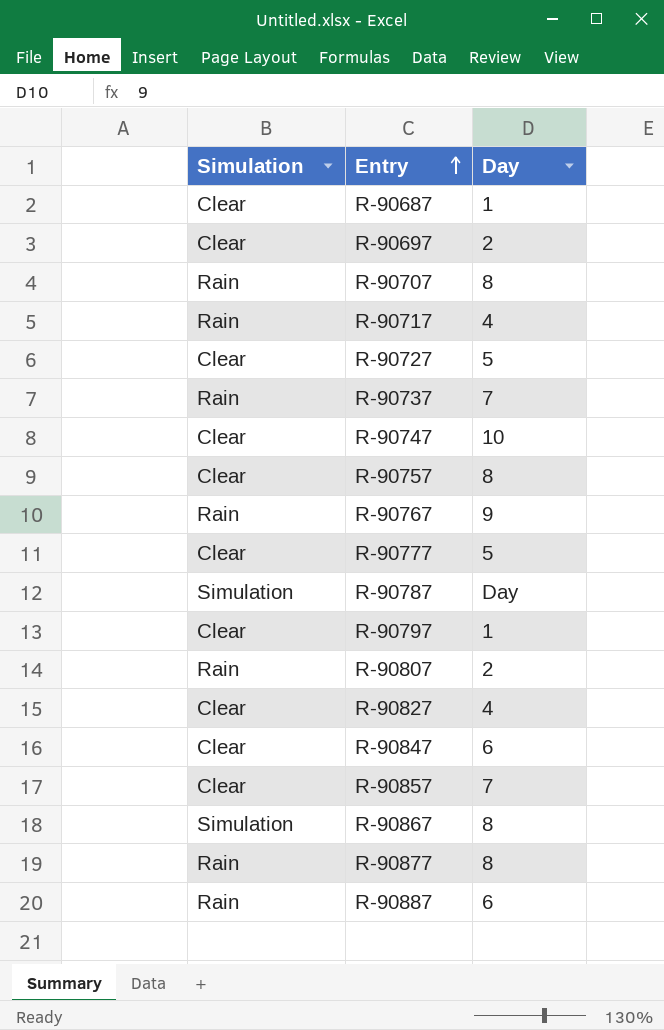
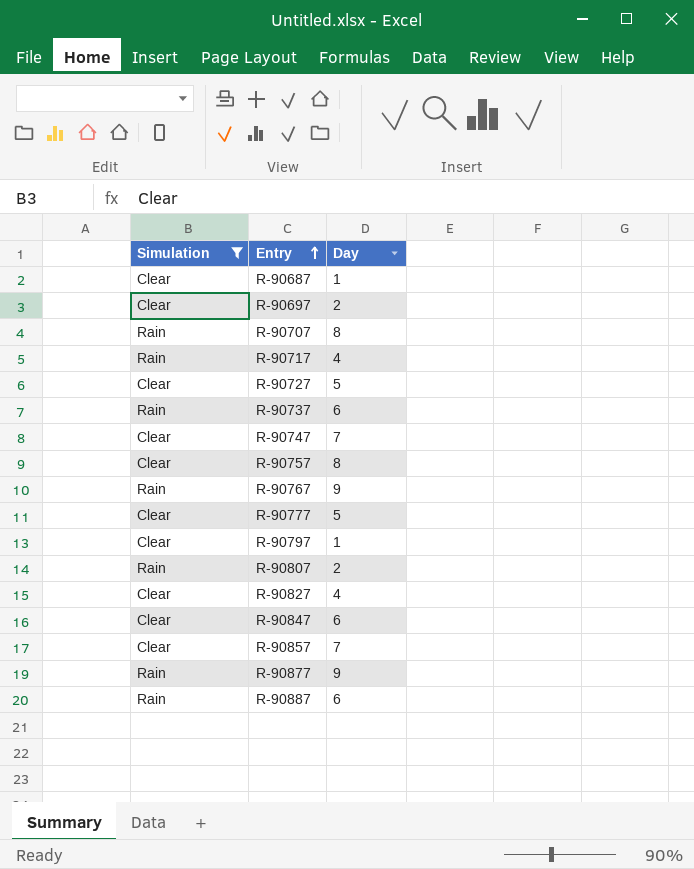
filter: none -> Simulation != Simulation
R-90737 | Day: 7 -> 6
R-90747 | Day: 10 -> 7
R-90877 | Day: 8 -> 9

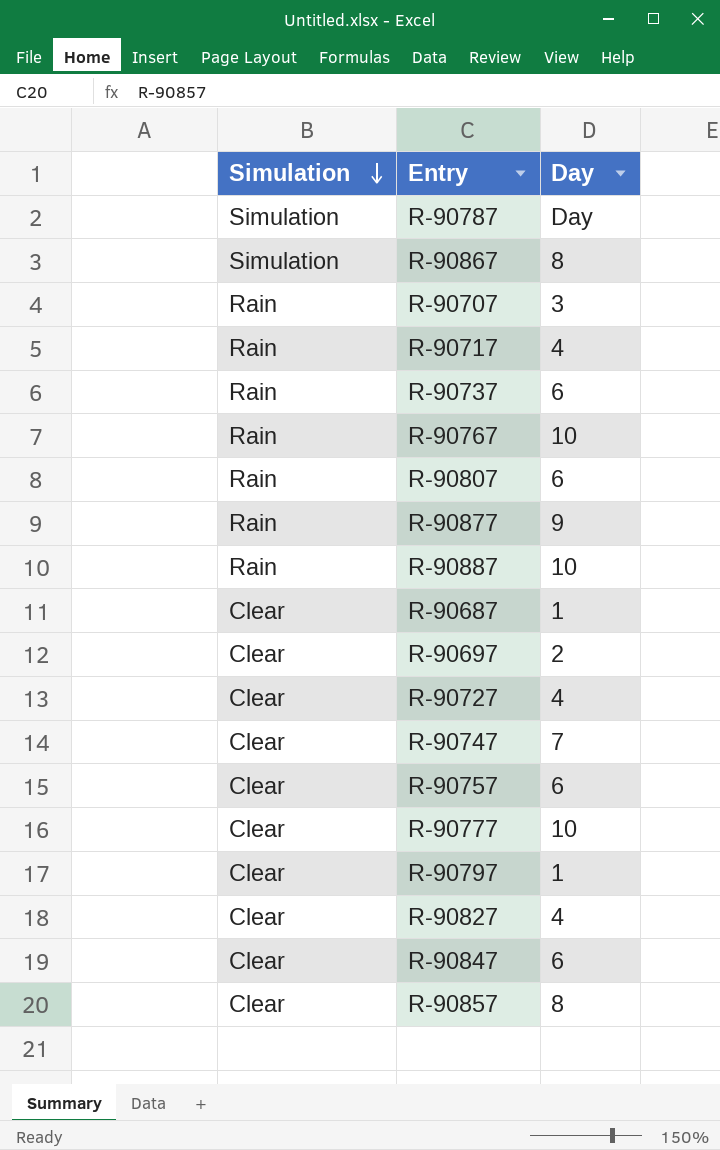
filter: Simulation != Simulation -> none
row order: Entry ascending -> Simulation descending
R-90707 | Day: 8 -> 3
R-90767 | Day: 9 -> 10
R-90807 | Day: 2 -> 6
R-90887 | Day: 6 -> 10
R-90727 | Day: 5 -> 4
R-90757 | Day: 8 -> 6
R-90777 | Day: 5 -> 10
R-90857 | Day: 7 -> 8

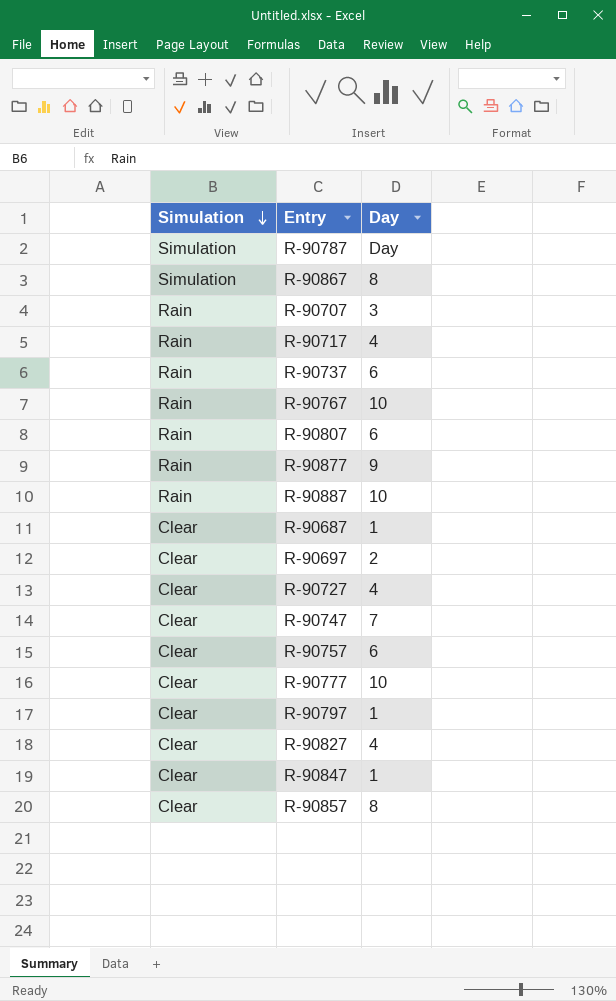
R-90847 | Day: 6 -> 1

